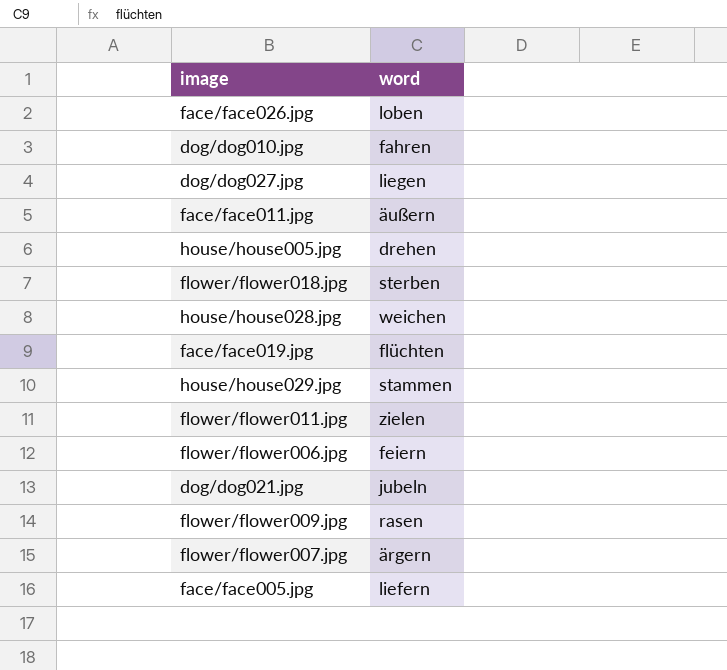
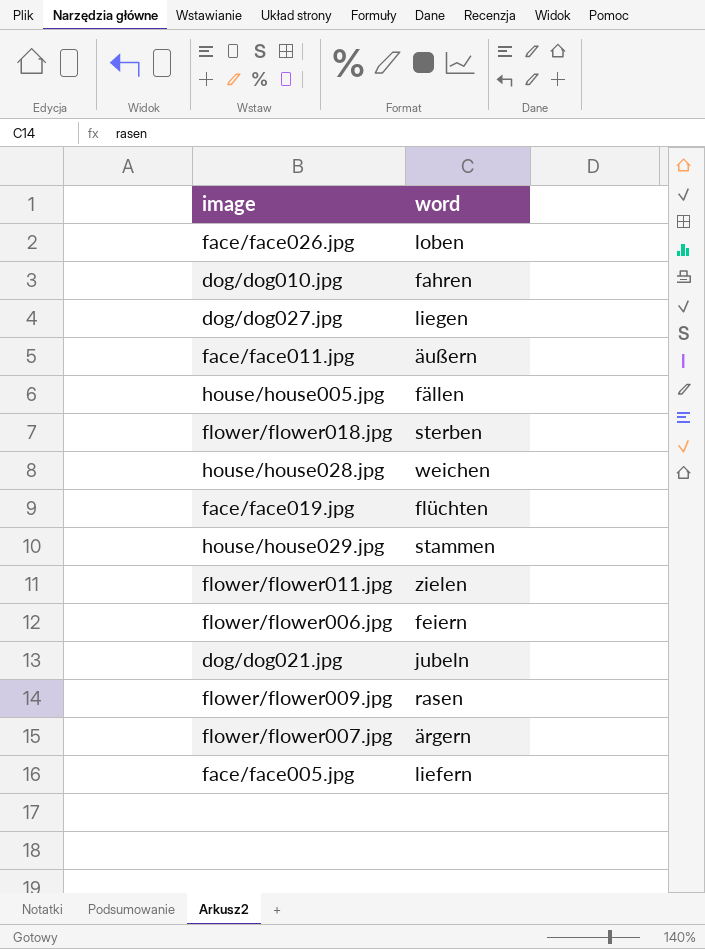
house/house005.jpg | word: drehen -> fällen

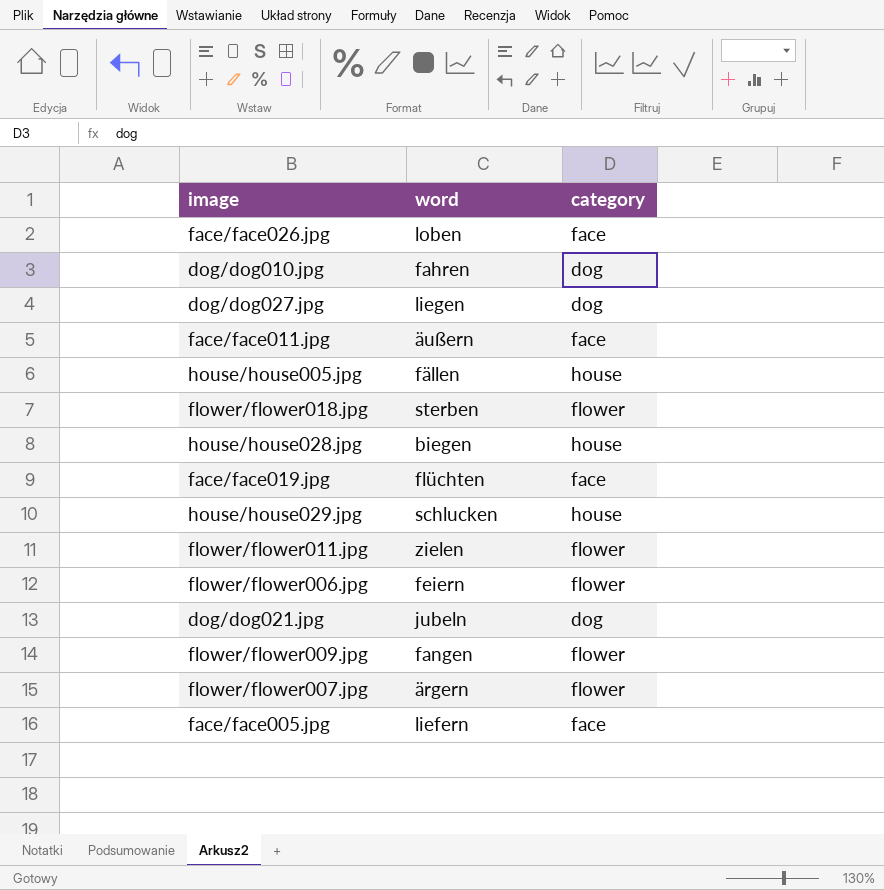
column category | position: none -> 3
house/house028.jpg | word: weichen -> biegen
house/house029.jpg | word: stammen -> schlucken
flower/flower009.jpg | word: rasen -> fangen

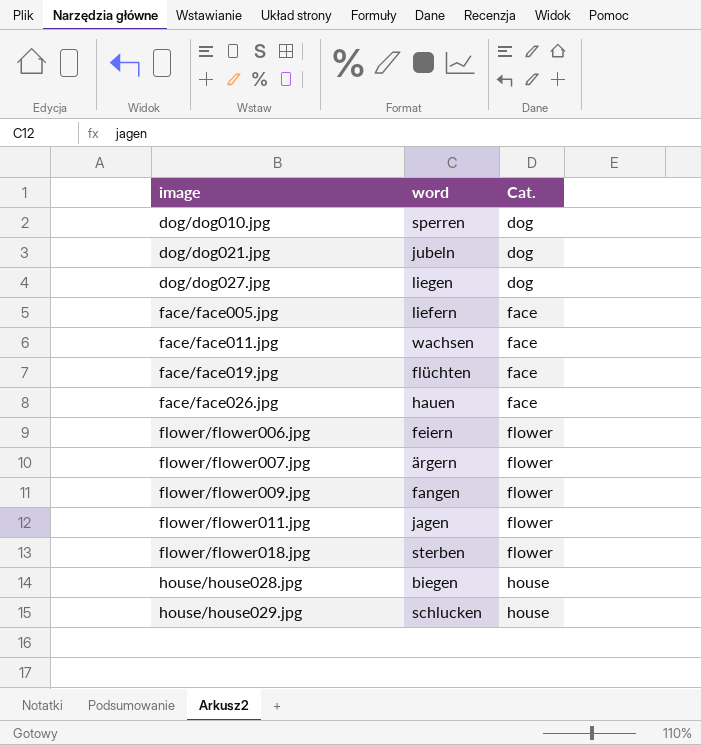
row order: none -> image ascending
column name: category -> Cat.
row house/house005.jpg: fällen | house -> none
dog/dog010.jpg | word: fahren -> sperren
face/face011.jpg | word: äußern -> wachsen
face/face026.jpg | word: loben -> hauen
flower/flower011.jpg | word: zielen -> jagen

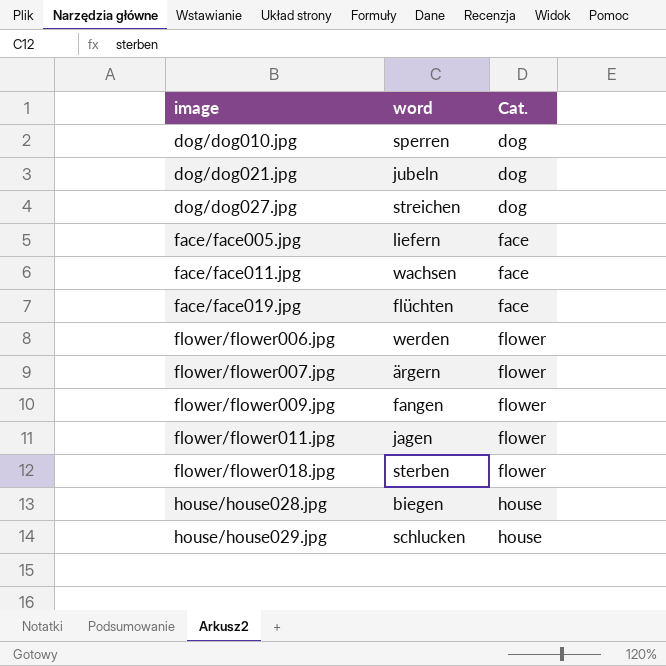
row face/face026.jpg: hauen | face -> none
dog/dog027.jpg | word: liegen -> streichen
flower/flower006.jpg | word: feiern -> werden

